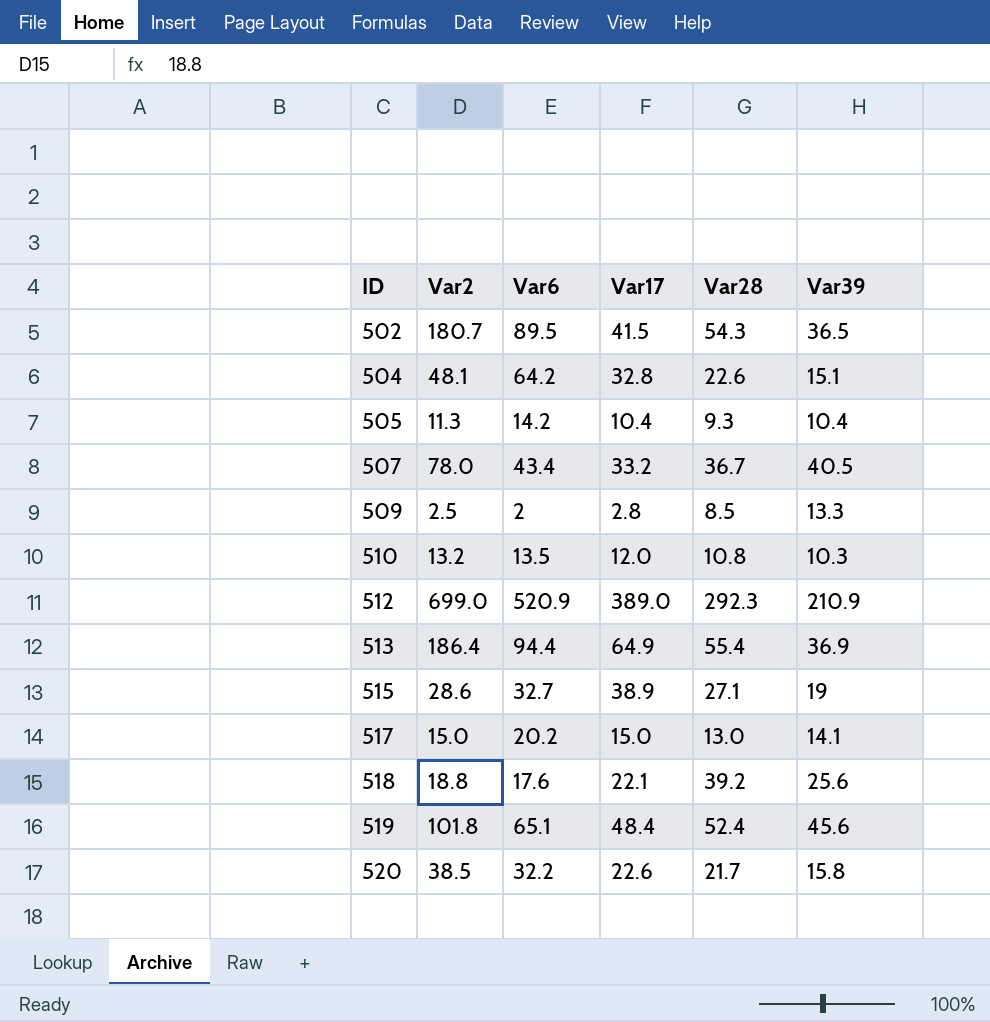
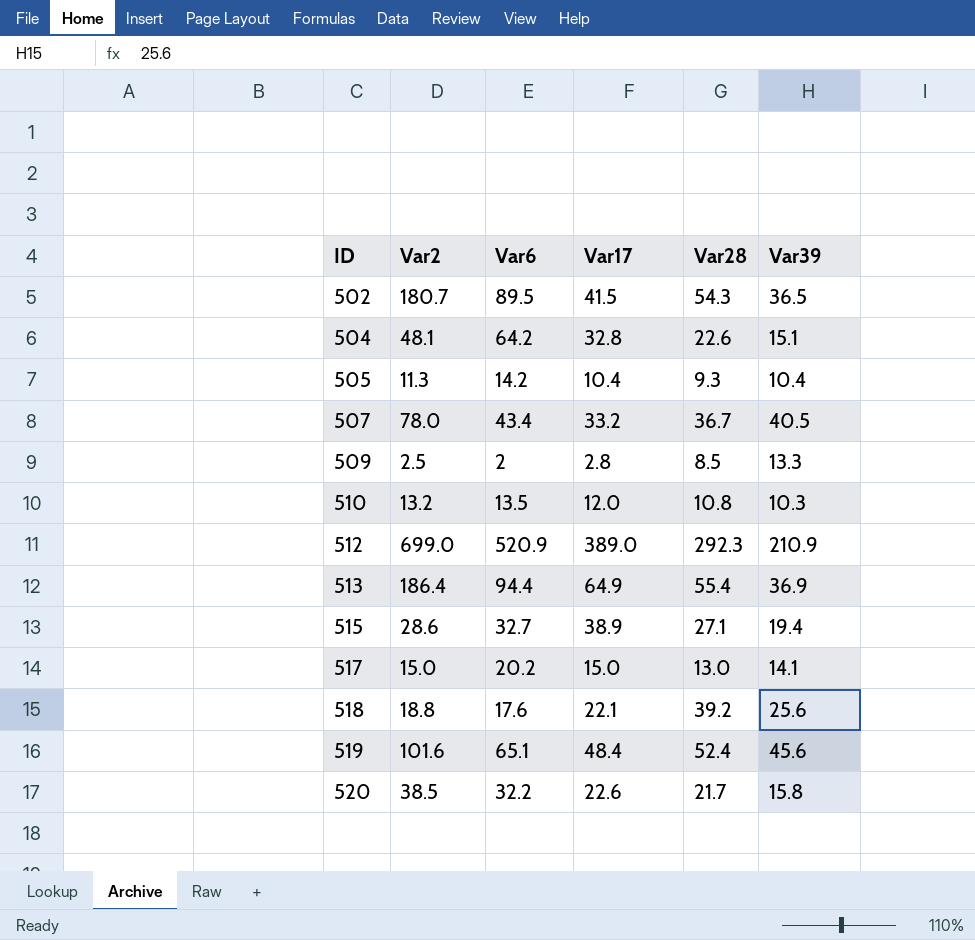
515 | Var39: 19 -> 19.4
519 | Var2: 101.8 -> 101.6

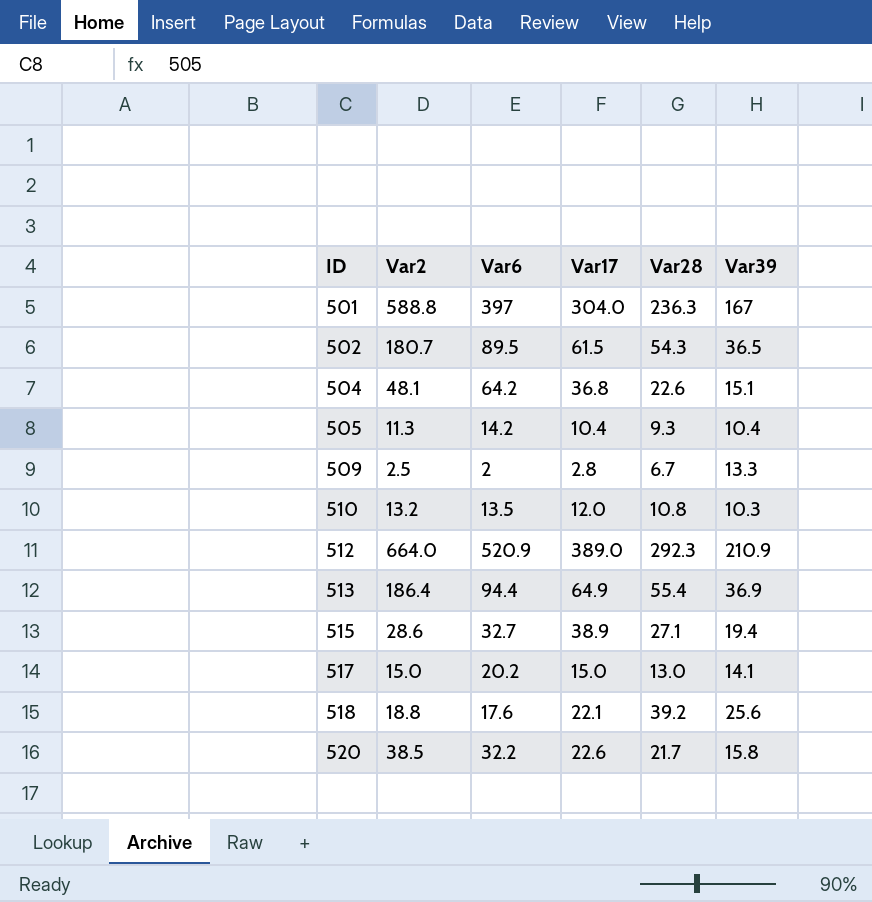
row 507: 78.0 | 43.4 | 33.2 | 36.7 | 40.5 -> none
row 519: 101.6 | 65.1 | 48.4 | 52.4 | 45.6 -> none
row 501: none -> 588.8 | 397 | 304.0 | 236.3 | 167
502 | Var17: 41.5 -> 61.5
504 | Var17: 32.8 -> 36.8
509 | Var28: 8.5 -> 6.7
512 | Var2: 699.0 -> 664.0

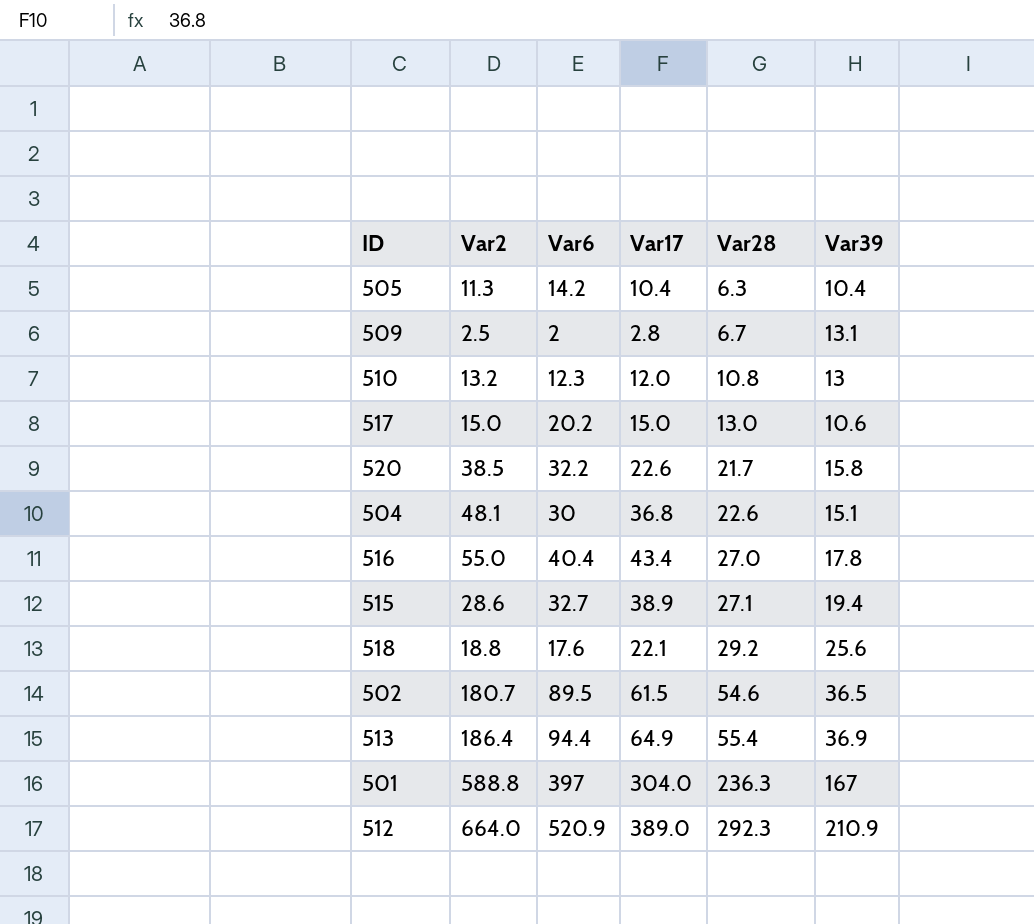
row order: ID ascending -> Var28 ascending
505 | Var28: 9.3 -> 6.3
509 | Var39: 13.3 -> 13.1
510 | Var6: 13.5 -> 12.3
510 | Var39: 10.3 -> 13
517 | Var39: 14.1 -> 10.6
504 | Var6: 64.2 -> 30
row 516: none -> 55.0 | 40.4 | 43.4 | 27.0 | 17.8
518 | Var28: 39.2 -> 29.2
502 | Var28: 54.3 -> 54.6

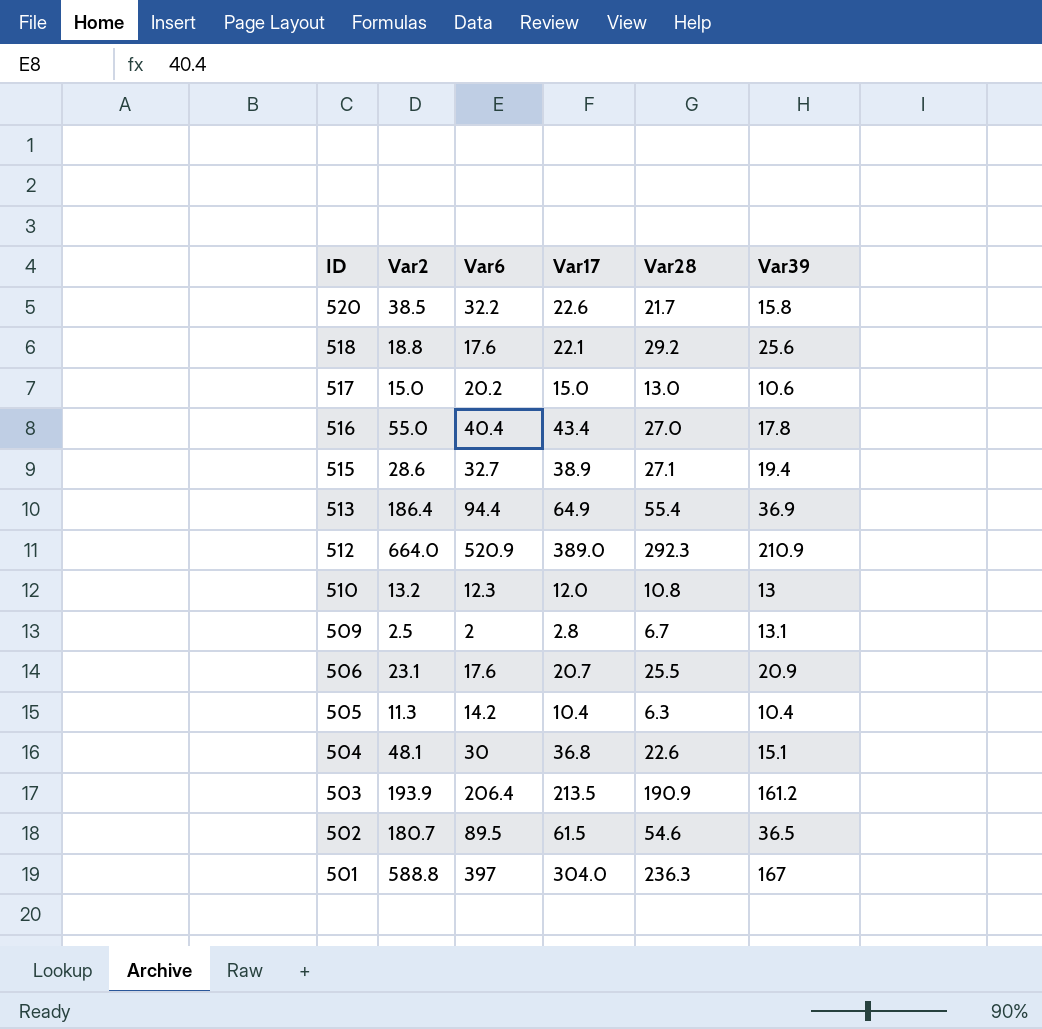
row order: Var28 ascending -> ID descending
row 506: none -> 23.1 | 17.6 | 20.7 | 25.5 | 20.9
row 503: none -> 193.9 | 206.4 | 213.5 | 190.9 | 161.2

